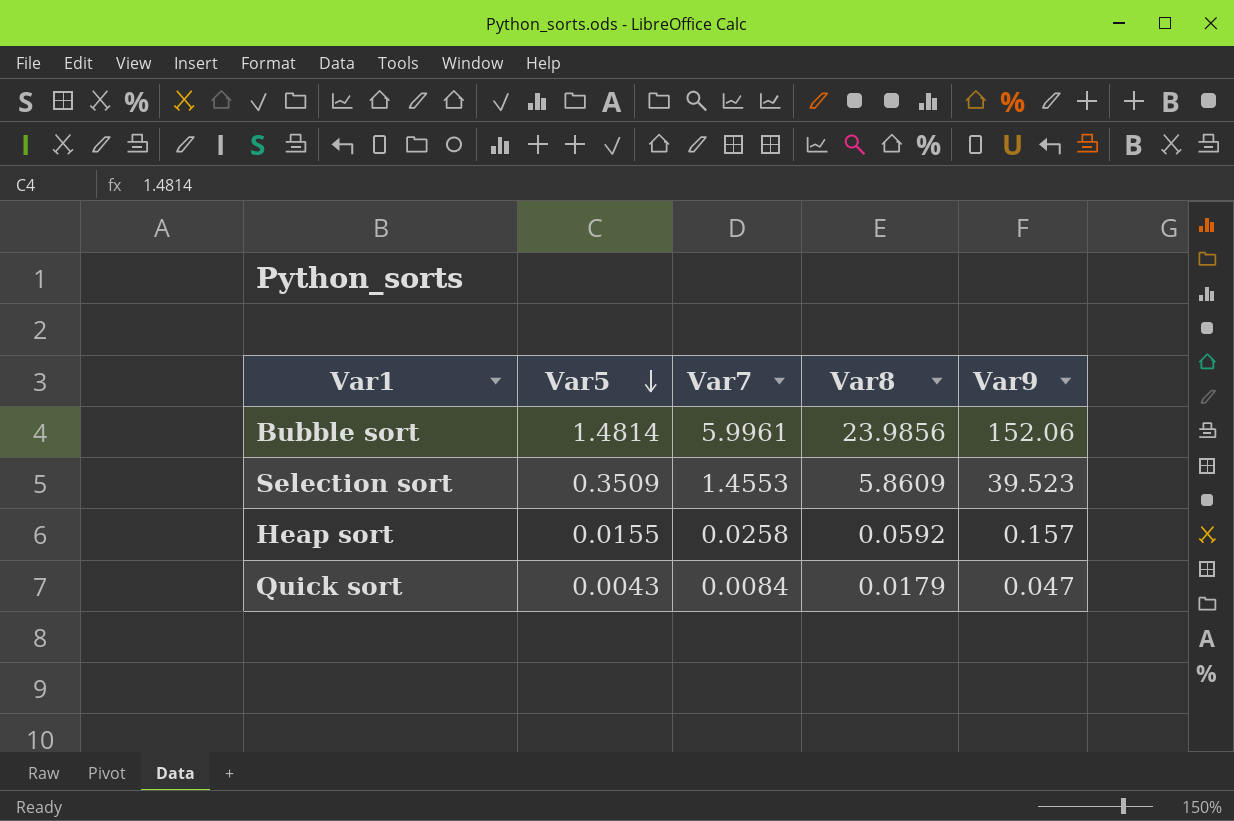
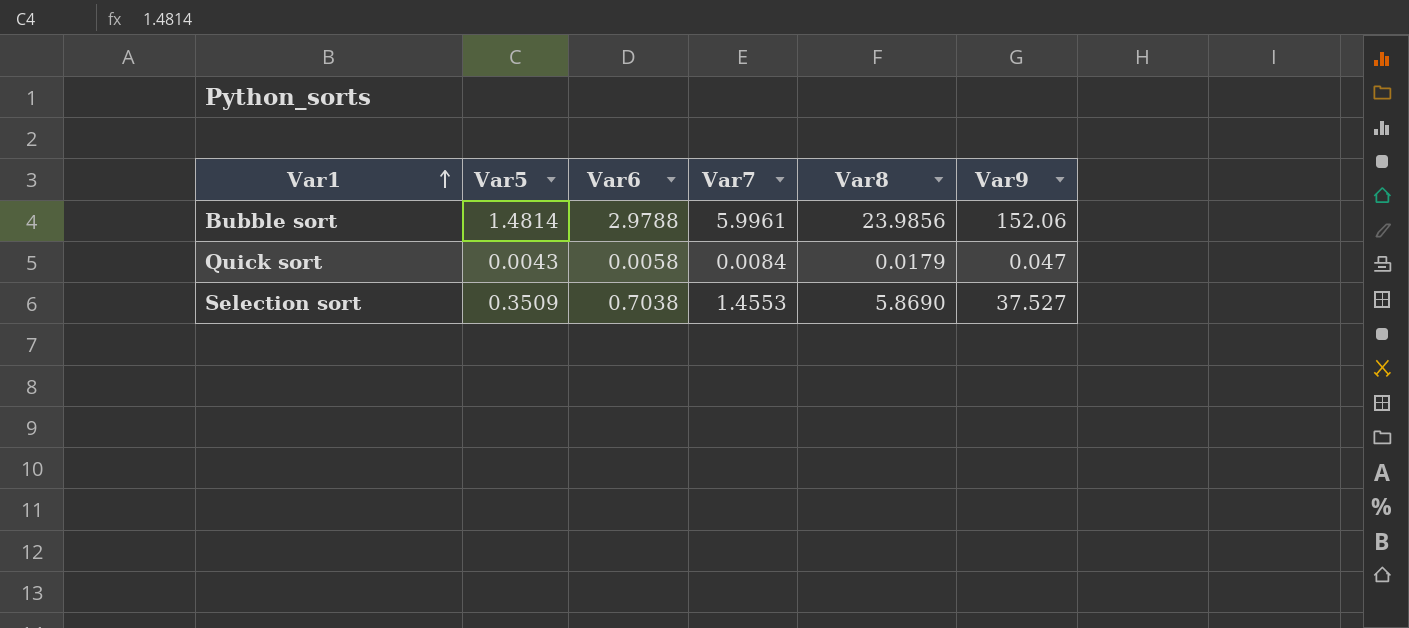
row order: Var5 descending -> Var1 ascending
column Var6 | position: none -> 3
row Heap sort: 0.0155 | 0.0258 | 0.0592 | 0.157 -> none
Selection sort | Var8: 5.8609 -> 5.8690
Selection sort | Var9: 39.523 -> 37.527

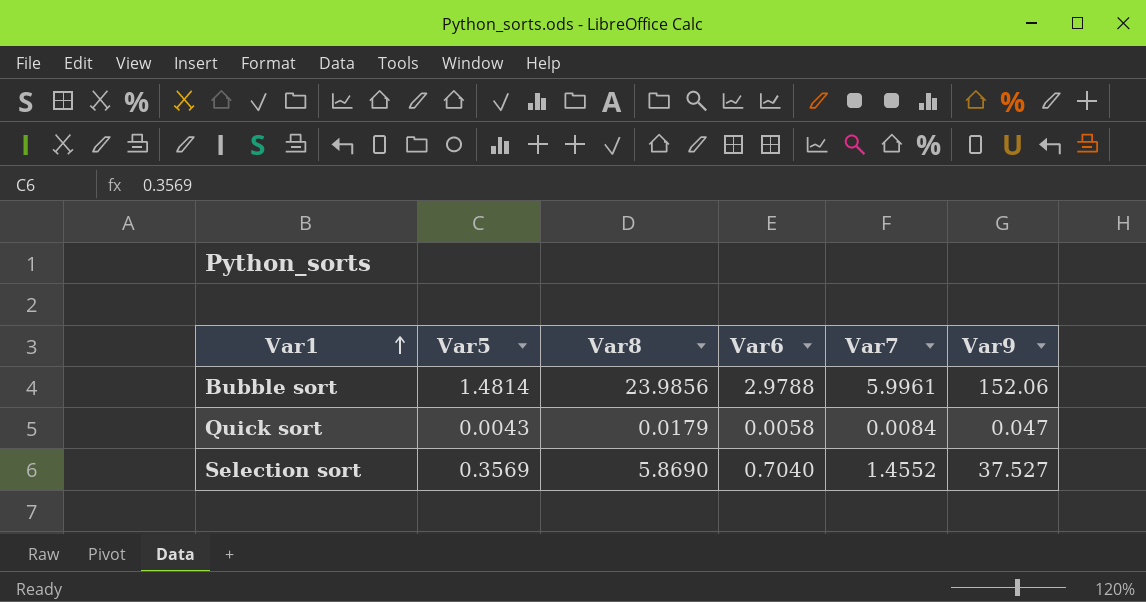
column Var8 | position: 5 -> 3
Selection sort | Var5: 0.3509 -> 0.3569
Selection sort | Var6: 0.7038 -> 0.7040
Selection sort | Var7: 1.4553 -> 1.4552

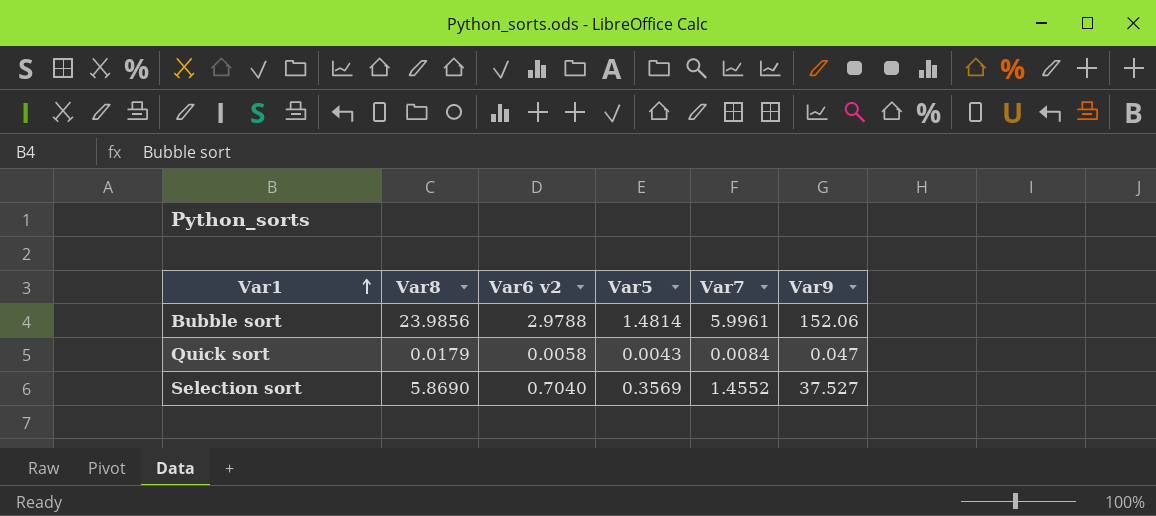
column name: Var6 -> Var6 v2
column Var5 | position: 2 -> 4

